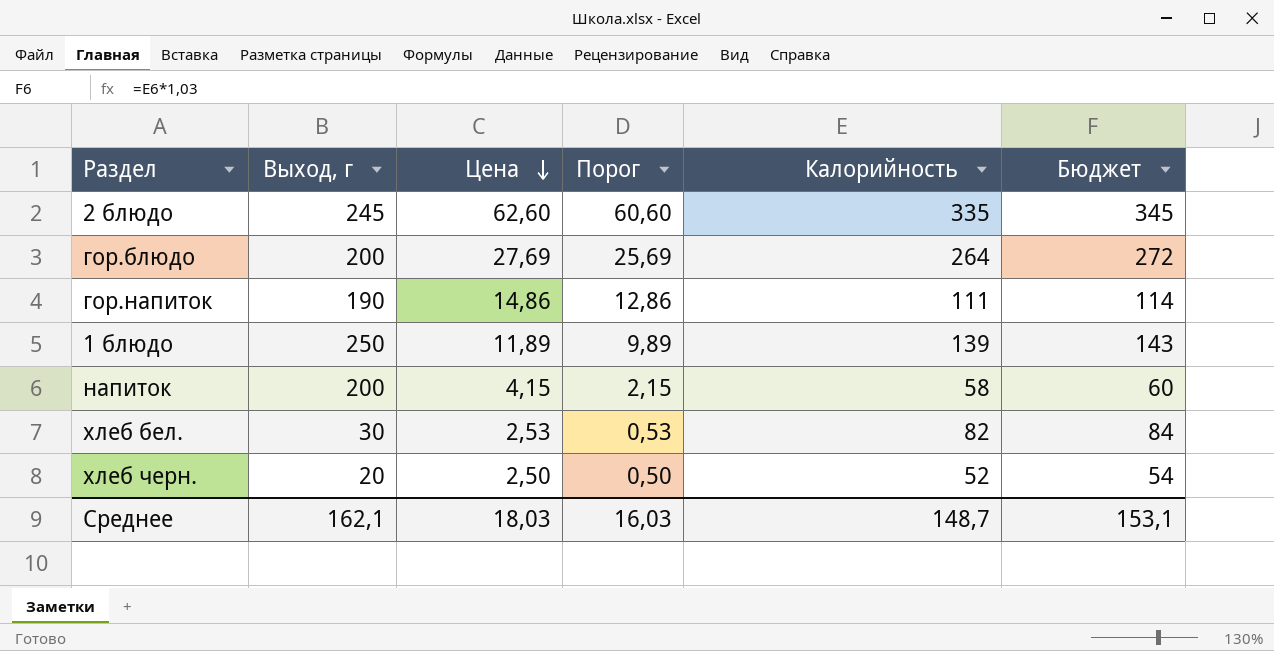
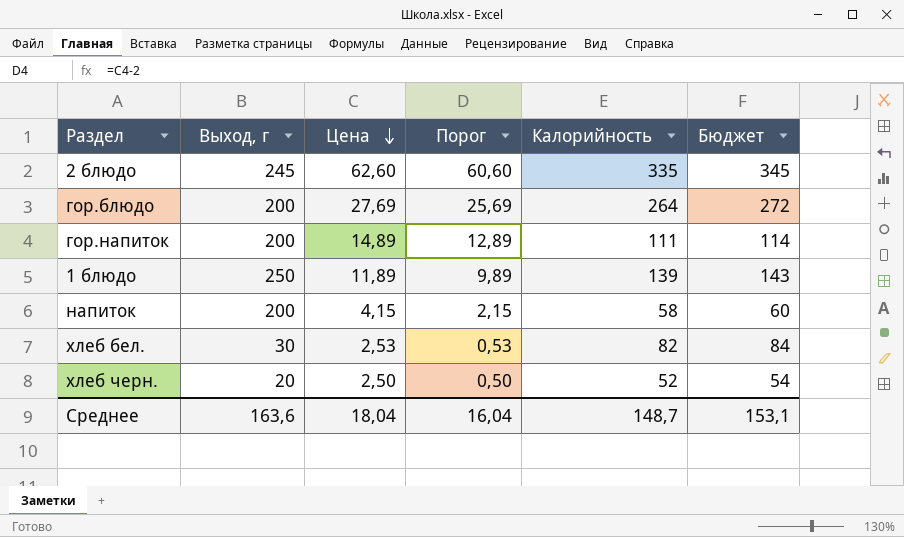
гор.напиток | Выход, г: 190 -> 200
гор.напиток | Цена: 14,86 -> 14,89
гор.напиток | Порог: 12,86 -> 12,89
Среднее | Выход, г: 162,1 -> 163,6
Среднее | Цена: 18,03 -> 18,04
Среднее | Порог: 16,03 -> 16,04

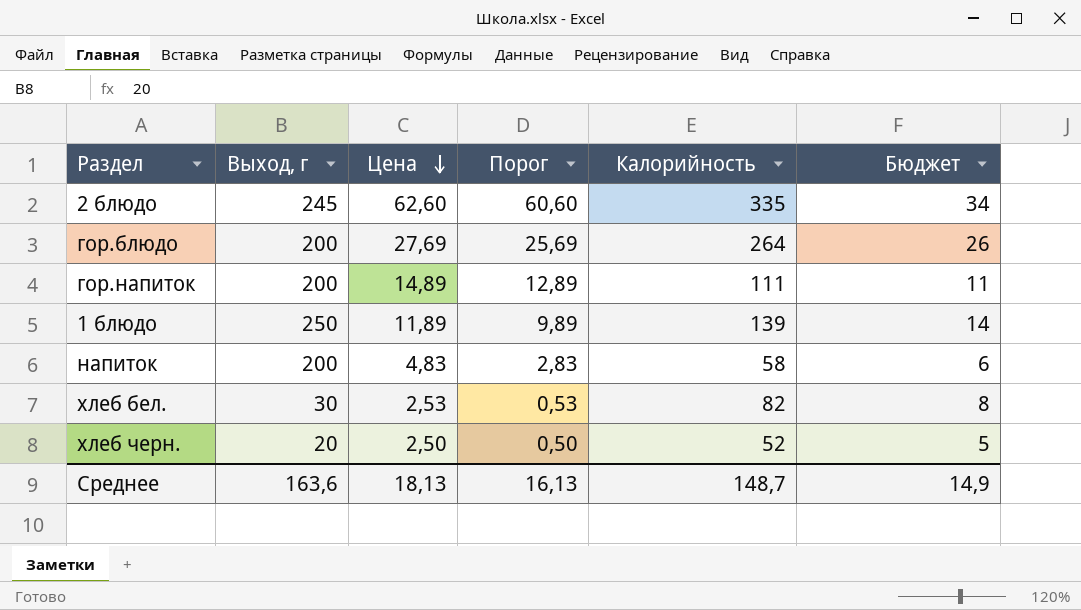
column Бюджет | formula: [Калорийность] * 1,03 -> [Калорийность] * 0,1
напиток | Цена: 4,15 -> 4,83
напиток | Порог: 2,15 -> 2,83
Среднее | Цена: 18,04 -> 18,13
Среднее | Порог: 16,04 -> 16,13
Среднее | Бюджет: 153,1 -> 14,9

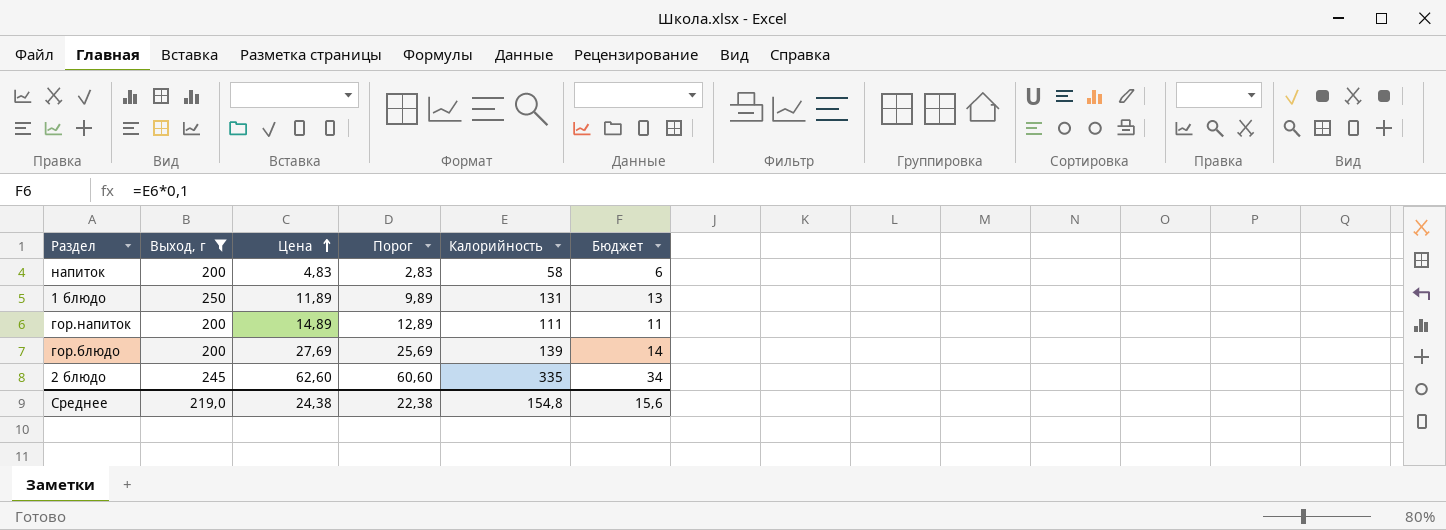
filter: none -> Выход, г >= 200
row order: Цена descending -> Цена ascending
1 блюдо | Калорийность: 139 -> 131
1 блюдо | Бюджет: 14 -> 13
гор.блюдо | Калорийность: 264 -> 139
гор.блюдо | Бюджет: 26 -> 14
Среднее | Выход, г: 163,6 -> 219,0
Среднее | Цена: 18,13 -> 24,38
Среднее | Порог: 16,13 -> 22,38
Среднее | Калорийность: 148,7 -> 154,8
Среднее | Бюджет: 14,9 -> 15,6

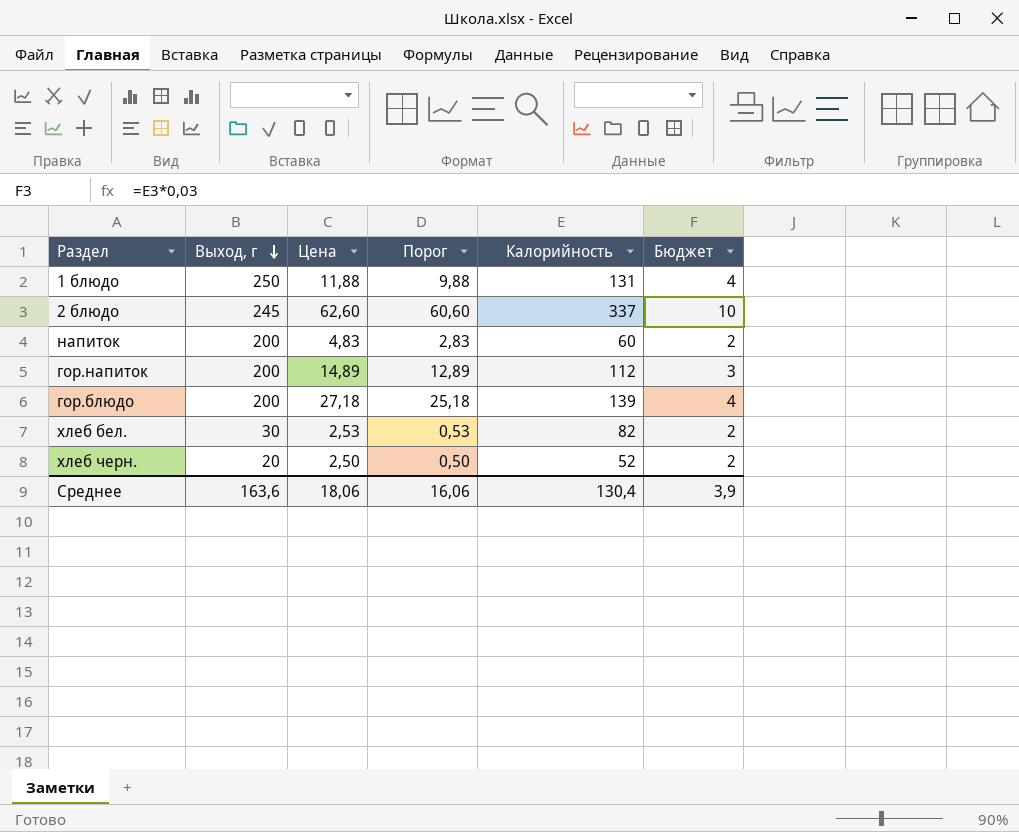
filter: Выход, г >= 200 -> none
row order: Цена ascending -> Выход, г descending
column Бюджет | formula: [Калорийность] * 0,1 -> [Калорийность] * 0,03
1 блюдо | Цена: 11,89 -> 11,88
1 блюдо | Порог: 9,89 -> 9,88
2 блюдо | Калорийность: 335 -> 337
напиток | Калорийность: 58 -> 60
гор.напиток | Калорийность: 111 -> 112
гор.блюдо | Цена: 27,69 -> 27,18
гор.блюдо | Порог: 25,69 -> 25,18
Среднее | Выход, г: 219,0 -> 163,6
Среднее | Цена: 24,38 -> 18,06
Среднее | Порог: 22,38 -> 16,06
Среднее | Калорийность: 154,8 -> 130,4
Среднее | Бюджет: 15,6 -> 3,9

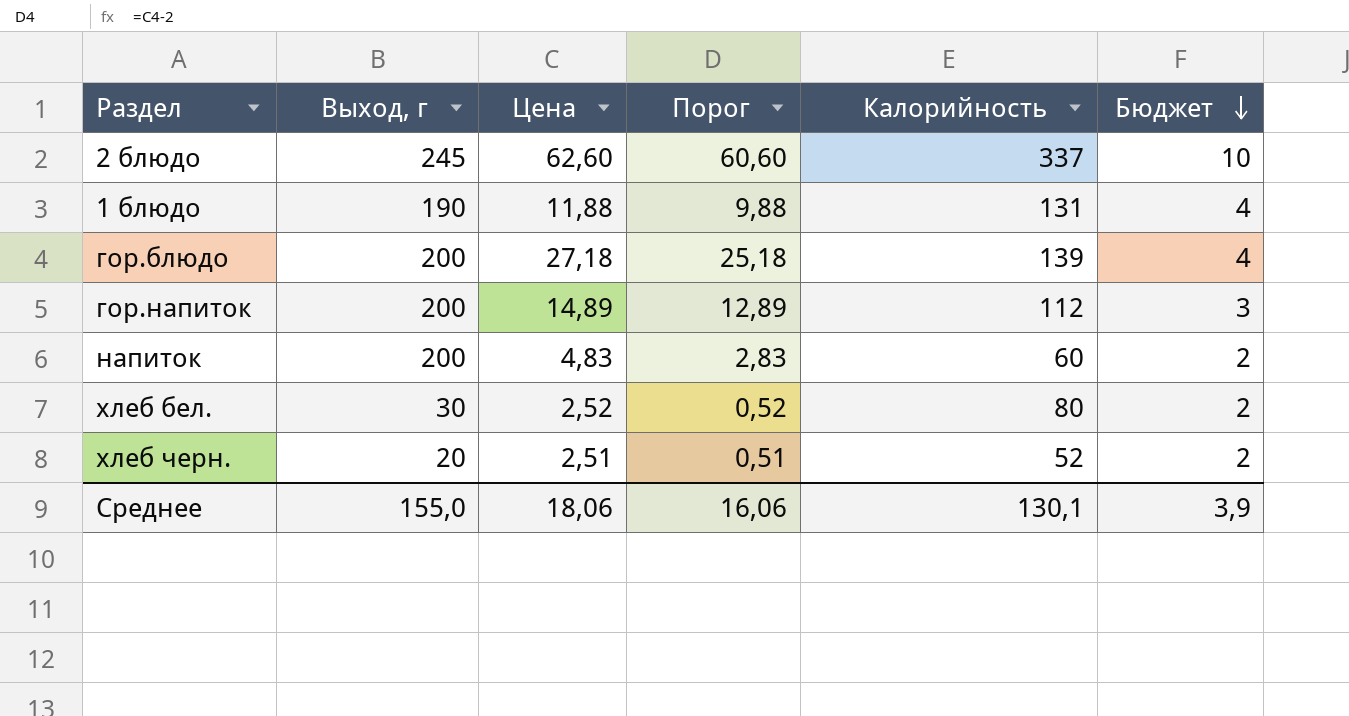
row order: Выход, г descending -> Бюджет descending
1 блюдо | Выход, г: 250 -> 190
хлеб бел. | Цена: 2,53 -> 2,52
хлеб бел. | Порог: 0,53 -> 0,52
хлеб бел. | Калорийность: 82 -> 80
хлеб черн. | Цена: 2,50 -> 2,51
хлеб черн. | Порог: 0,50 -> 0,51
Среднее | Выход, г: 163,6 -> 155,0
Среднее | Калорийность: 130,4 -> 130,1

